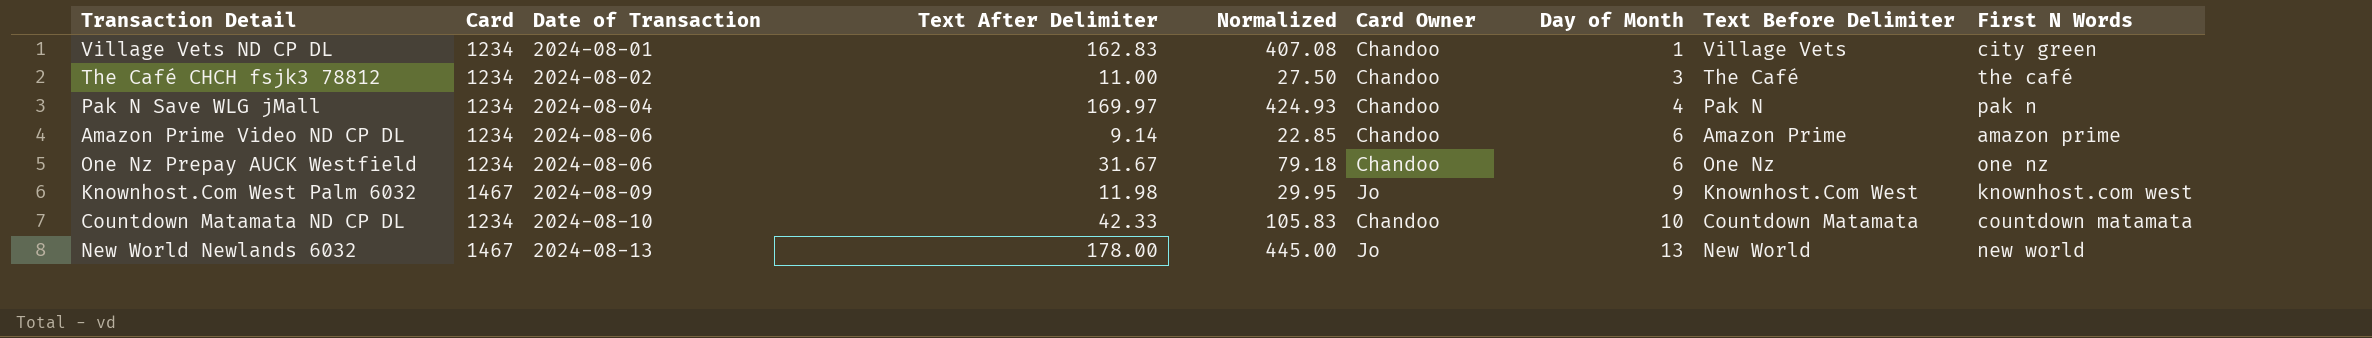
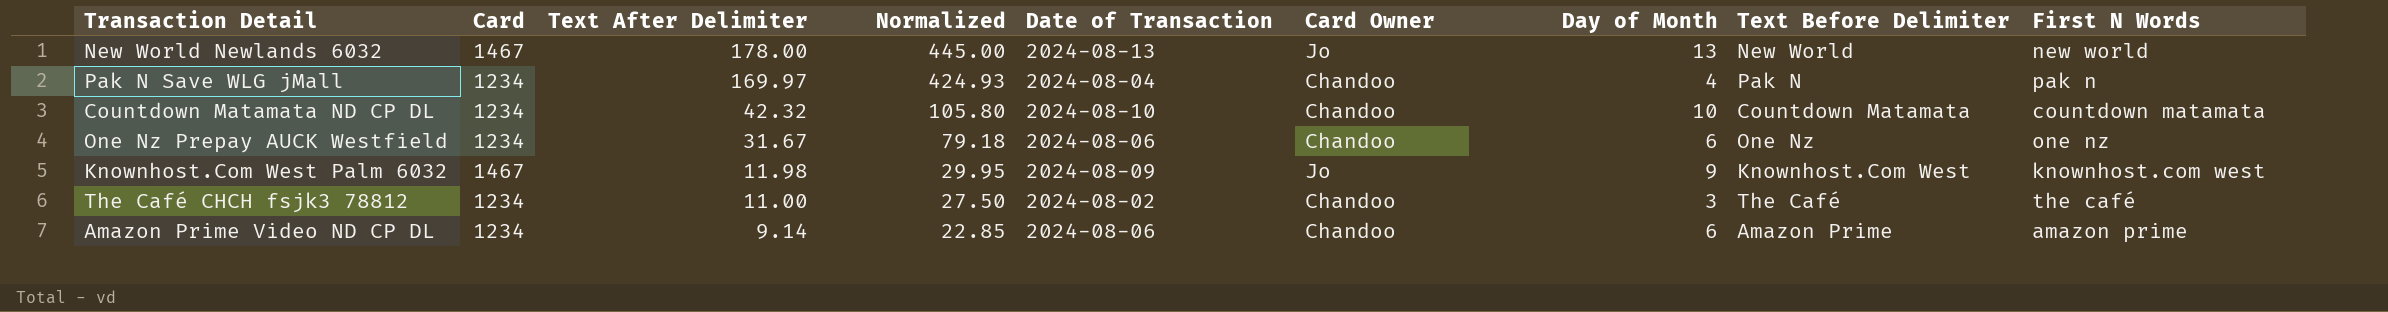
row order: Date of Transaction ascending -> Text After Delimiter descending
column Date of Transaction | position: 3 -> 5
row Village Vets ND CP DL: 1234 | 2024-08-01 | 162.83 | 407.08 | Chandoo | 1 | Village Vets | city green -> none
Countdown Matamata ND CP DL | Text After Delimiter: 42.33 -> 42.32
Countdown Matamata ND CP DL | Normalized: 105.83 -> 105.80

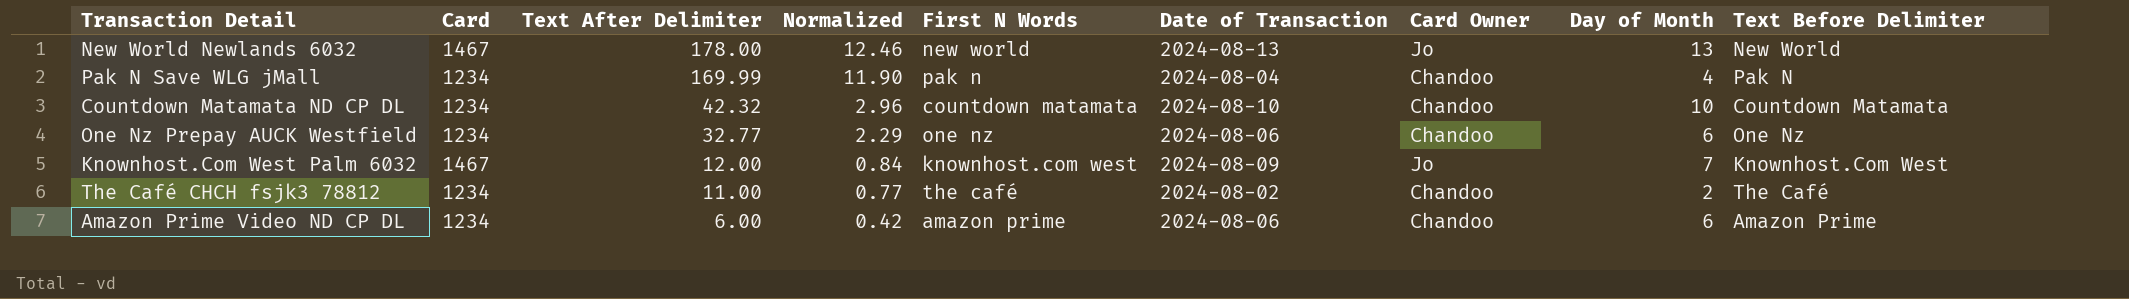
column Normalized | formula: [Text After Delimiter] * 2.5 -> [Text After Delimiter] * 0.07
column First N Words | position: 9 -> 5
Pak N Save WLG jMall | Text After Delimiter: 169.97 -> 169.99
One Nz Prepay AUCK Westfield | Text After Delimiter: 31.67 -> 32.77
Knownhost.Com West Palm 6032 | Text After Delimiter: 11.98 -> 12.00
Knownhost.Com West Palm 6032 | Day of Month: 9 -> 7
The Café CHCH fsjk3 78812 | Day of Month: 3 -> 2
Amazon Prime Video ND CP DL | Text After Delimiter: 9.14 -> 6.00

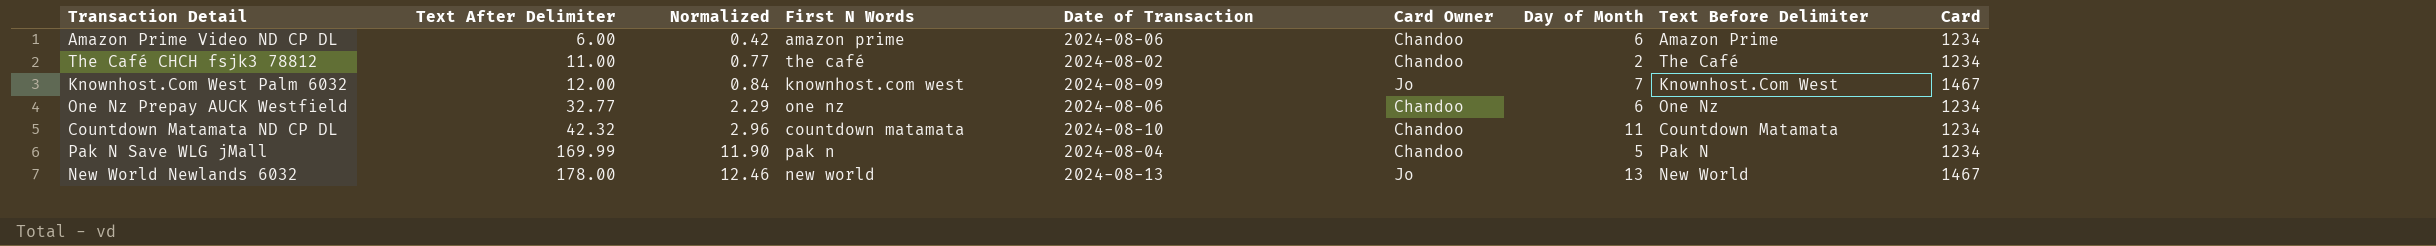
row order: Text After Delimiter descending -> Text After Delimiter ascending
column Card | position: 2 -> 9
Countdown Matamata ND CP DL | Day of Month: 10 -> 11
Pak N Save WLG jMall | Day of Month: 4 -> 5

